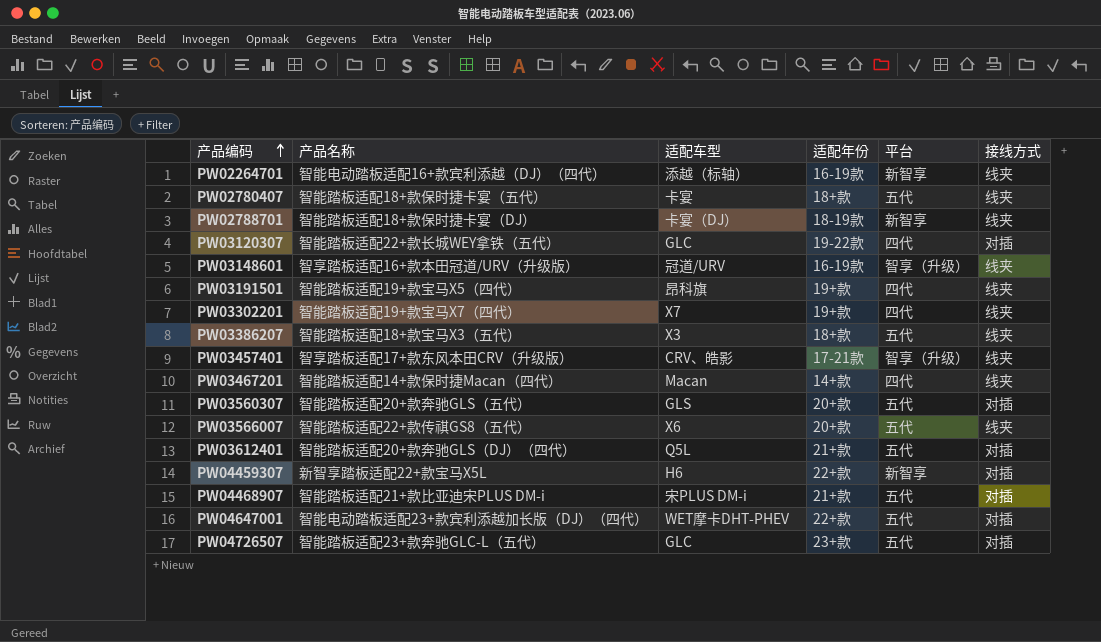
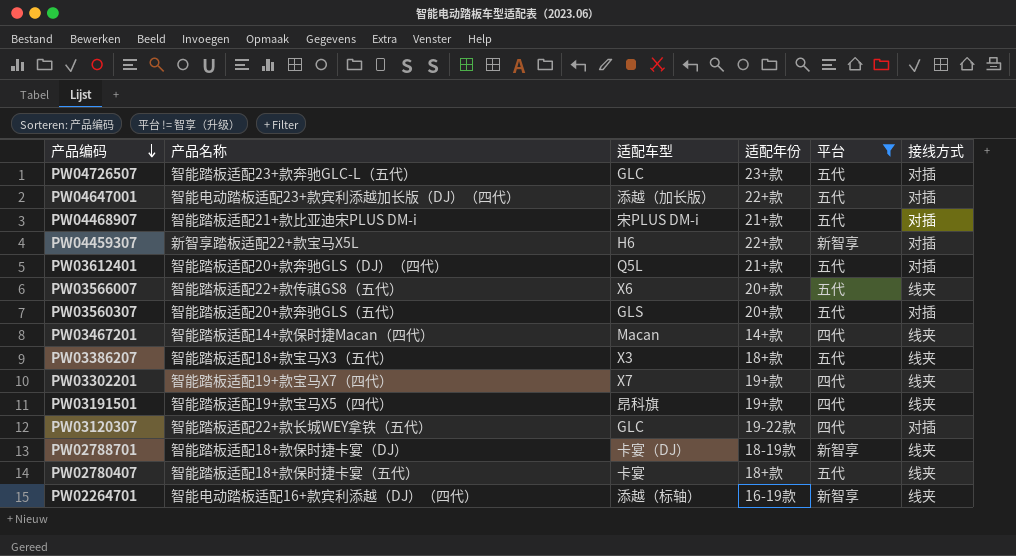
filter: none -> 平台 != 智享（升级）
row order: 产品编码 ascending -> 产品编码 descending
PW04647001 | 适配车型: WET摩卡DHT-PHEV -> 添越（加长版）

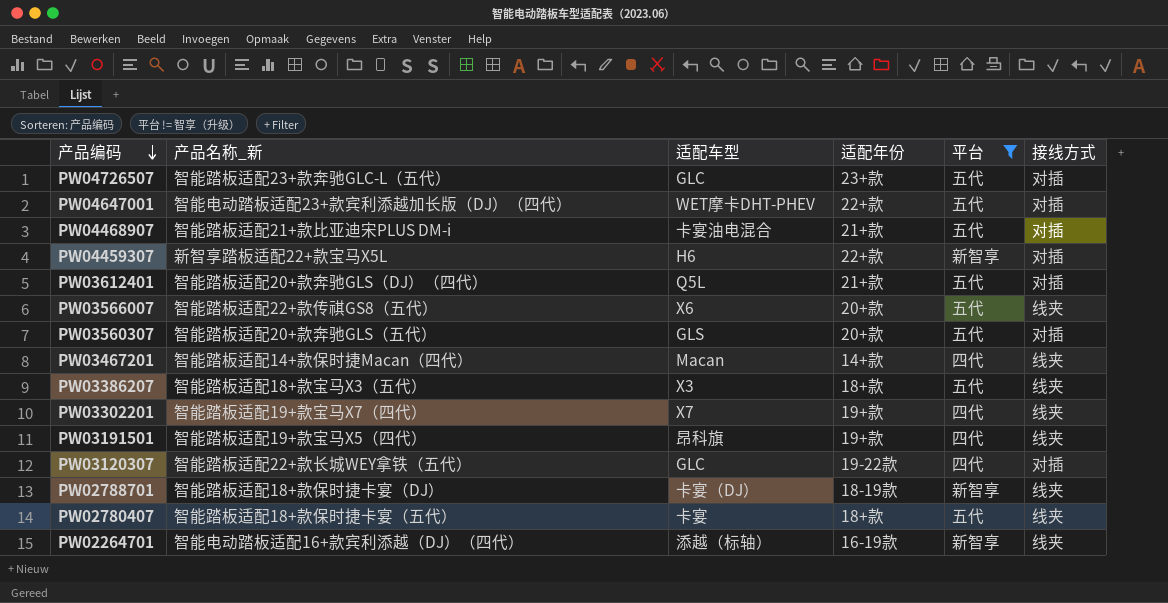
column name: 产品名称 -> 产品名称_新
PW04647001 | 适配车型: 添越（加长版） -> WET摩卡DHT-PHEV
PW04468907 | 适配车型: 宋PLUS DM-i -> 卡宴油电混合

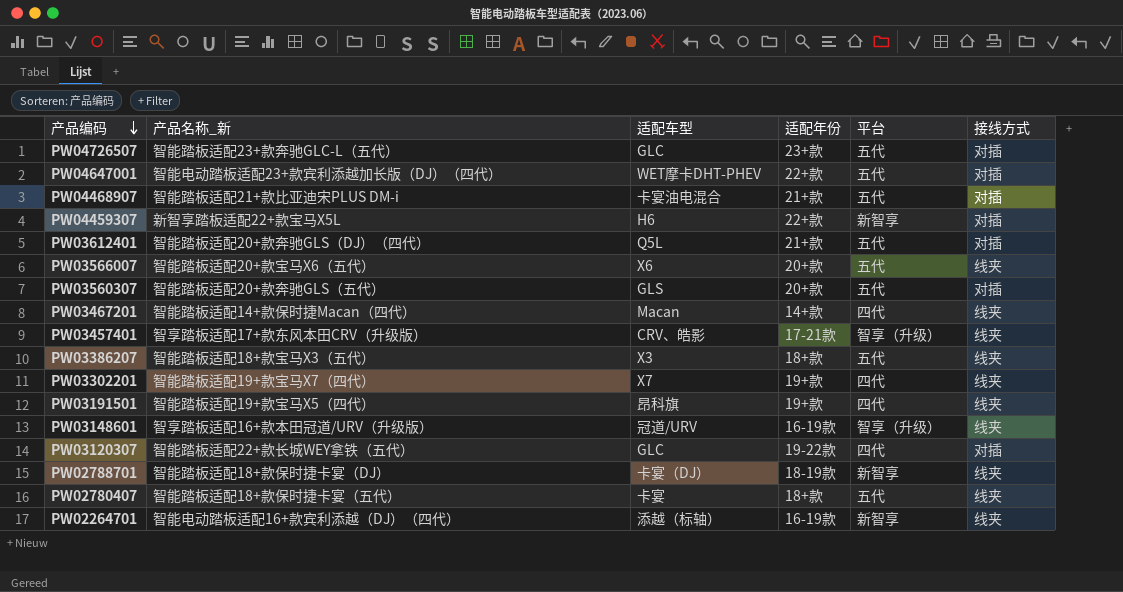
filter: 平台 != 智享（升级） -> none
PW03566007 | 产品名称_新: 智能踏板适配22+款传祺GS8（五代） -> 智能踏板适配20+款宝马X6（五代）

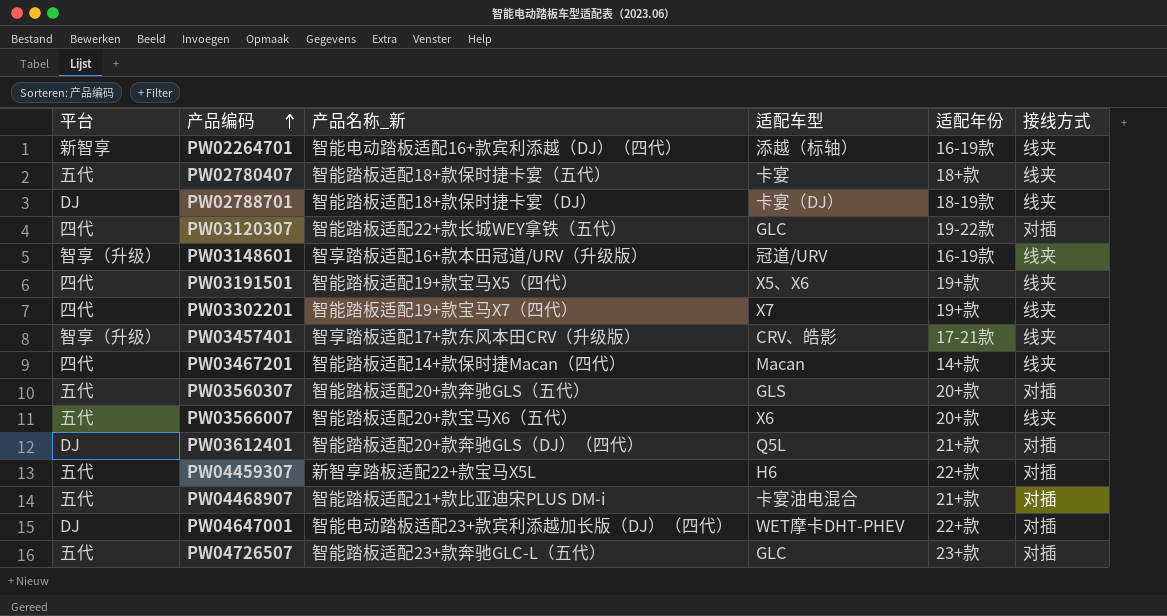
row order: 产品编码 descending -> 产品编码 ascending
column 平台 | position: 5 -> 1
row PW03386207: 智能踏板适配18+款宝马X3（五代） | X3 | 18+款 | 五代 | 线夹 -> none
PW02788701 | 平台: 新智享 -> DJ
PW03191501 | 适配车型: 昂科旗 -> X5、X6
PW03612401 | 平台: 五代 -> DJ
PW04459307 | 平台: 新智享 -> 五代
PW04647001 | 平台: 五代 -> DJ

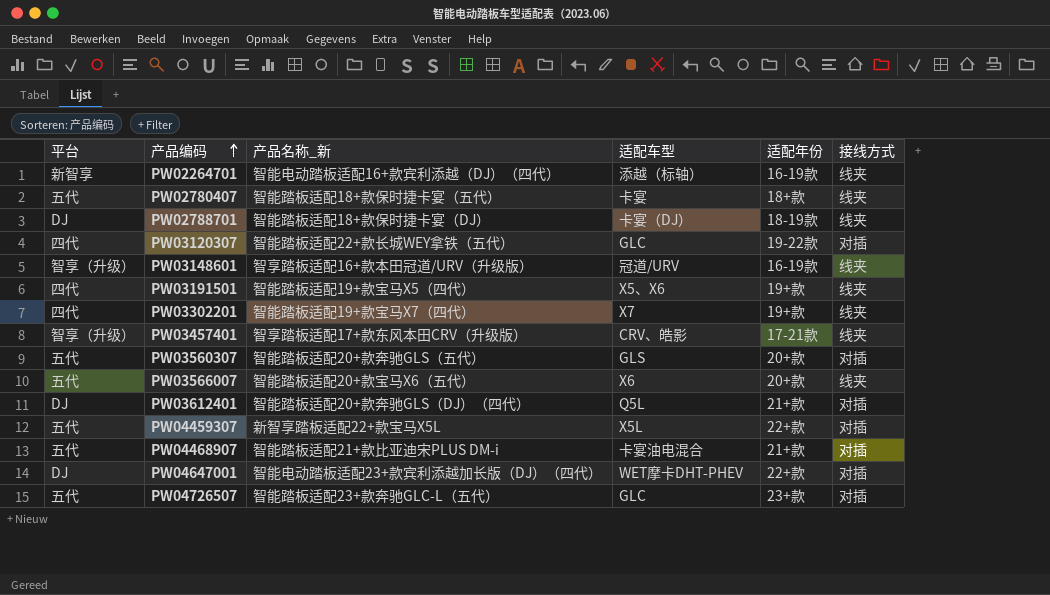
row PW03467201: 四代 | 智能踏板适配14+款保时捷Macan（四代） | Macan | 14+款 | 线夹 -> none
PW04459307 | 适配车型: H6 -> X5L

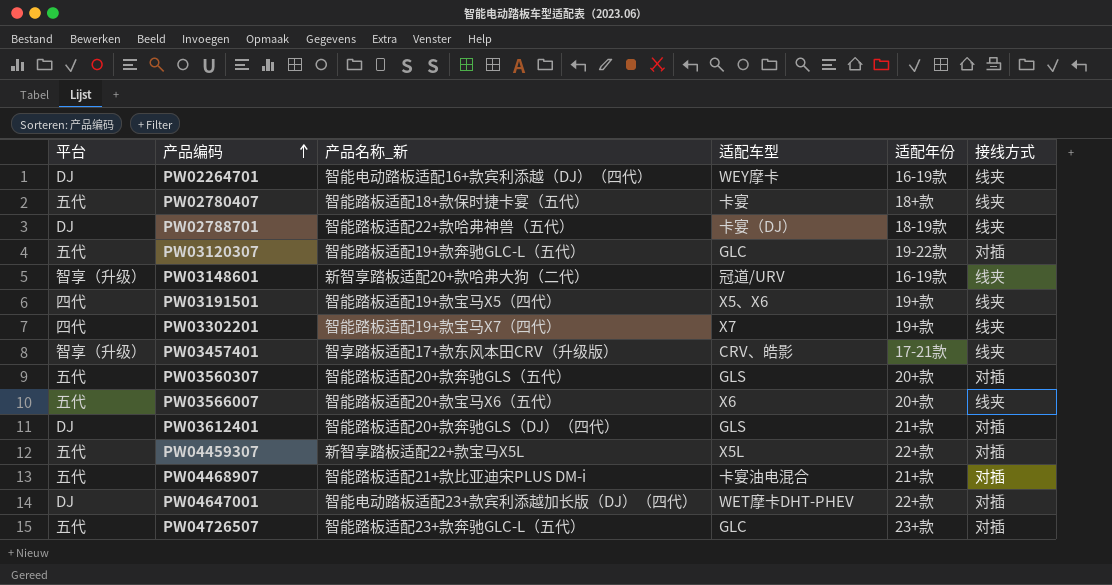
PW02264701 | 平台: 新智享 -> DJ
PW02264701 | 适配车型: 添越（标轴） -> WEY摩卡
PW02788701 | 产品名称_新: 智能踏板适配18+款保时捷卡宴（DJ） -> 智能踏板适配22+款哈弗神兽（五代）
PW03120307 | 平台: 四代 -> 五代
PW03120307 | 产品名称_新: 智能踏板适配22+款长城WEY拿铁（五代） -> 智能踏板适配19+款奔驰GLC-L（五代）
PW03148601 | 产品名称_新: 智享踏板适配16+款本田冠道/URV（升级版） -> 新智享踏板适配20+款哈弗大狗（二代）
PW03612401 | 适配车型: Q5L -> GLS

